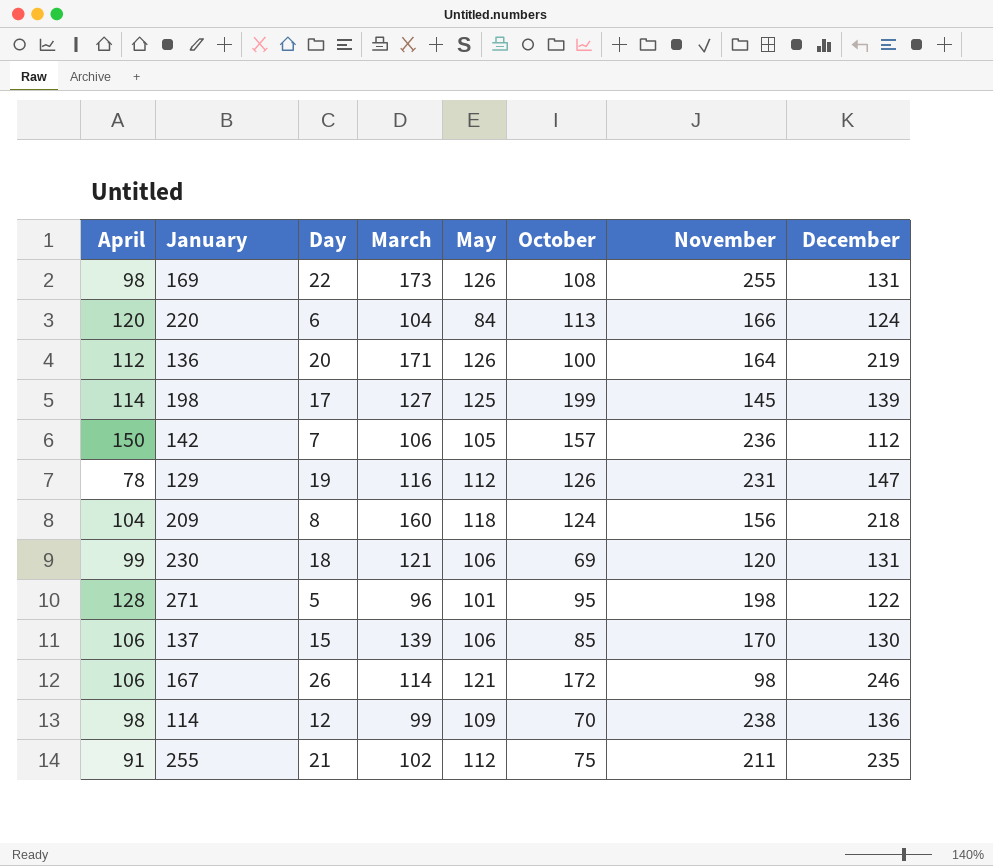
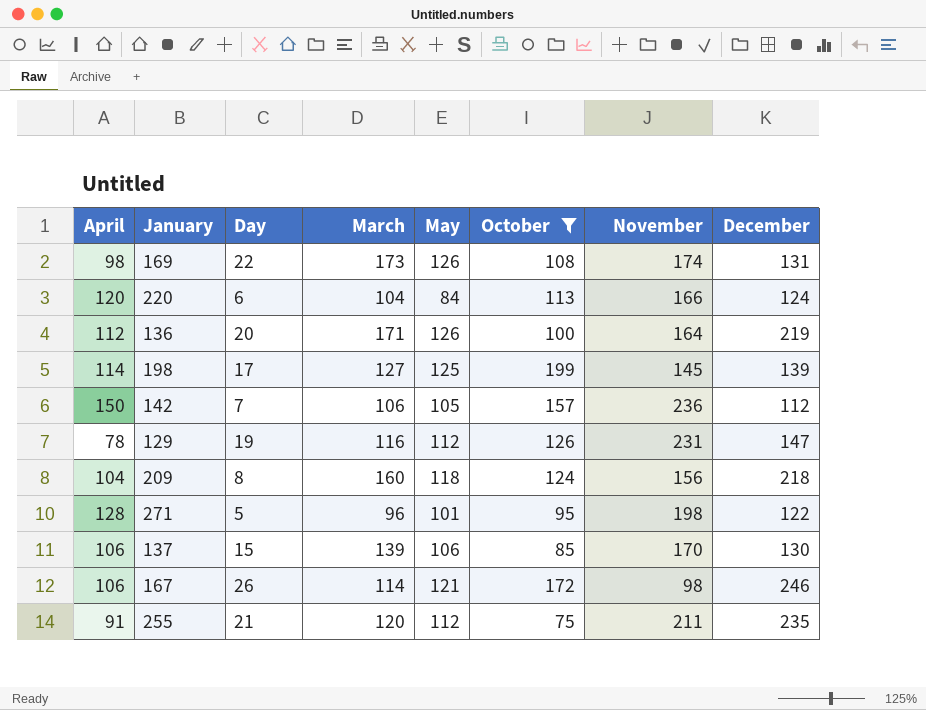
filter: none -> October >= 75
169 | November: 255 -> 174
255 | March: 102 -> 120

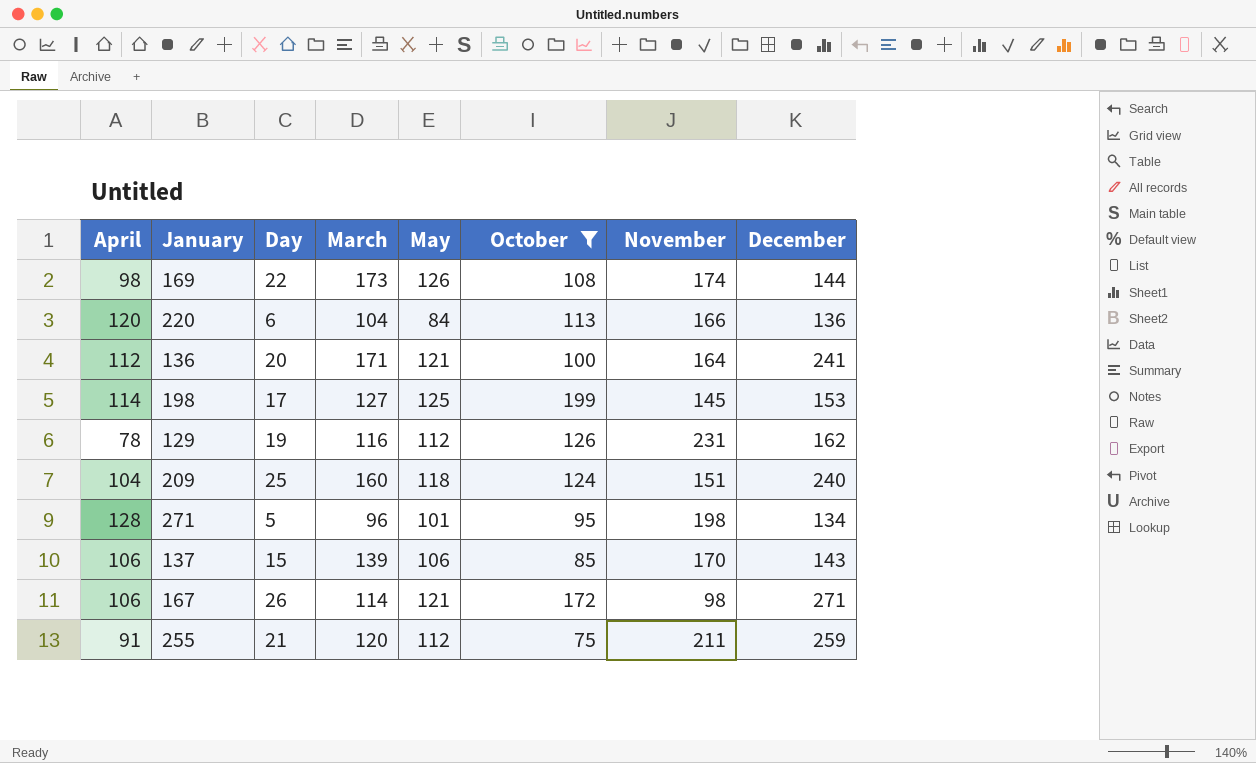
row 142: 150 | 7 | 106 | 105 | 157 | 236 | 112 -> none
169 | December: 131 -> 144
220 | December: 124 -> 136
136 | May: 126 -> 121
136 | December: 219 -> 241
198 | December: 139 -> 153
129 | December: 147 -> 162
209 | Day: 8 -> 25
209 | November: 156 -> 151
209 | December: 218 -> 240
271 | December: 122 -> 134
137 | December: 130 -> 143
167 | December: 246 -> 271
255 | December: 235 -> 259

